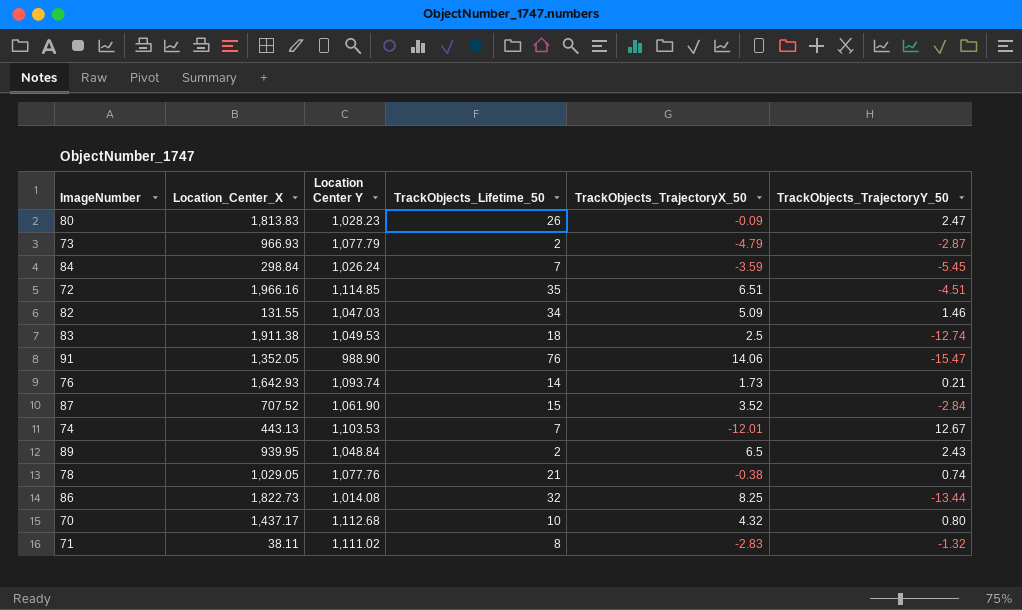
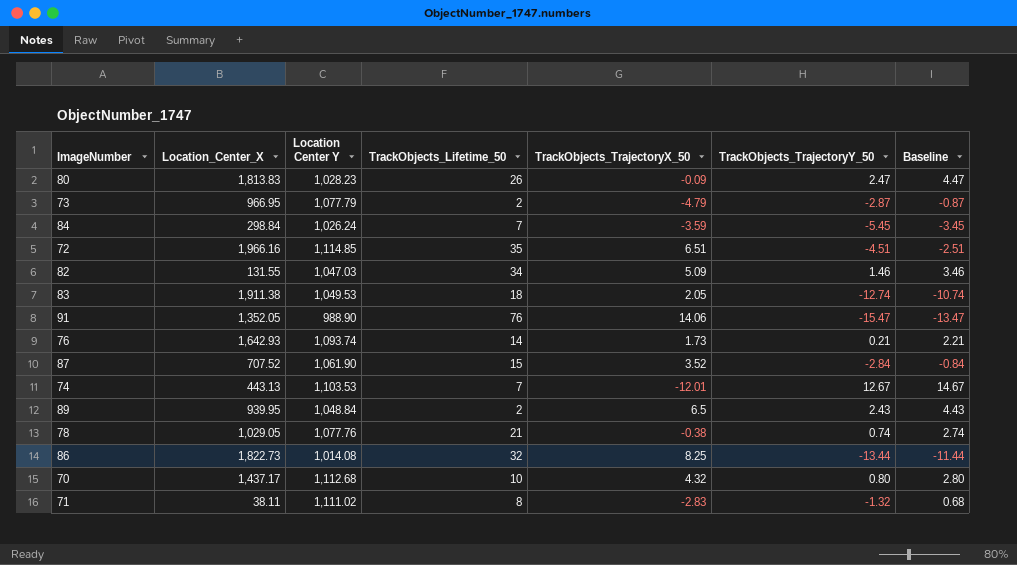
column Baseline | formula: none -> [TrackObjects_TrajectoryY_50] + 2
73 | Location_Center_X: 966.93 -> 966.95
83 | TrackObjects_TrajectoryX_50: 2.5 -> 2.05

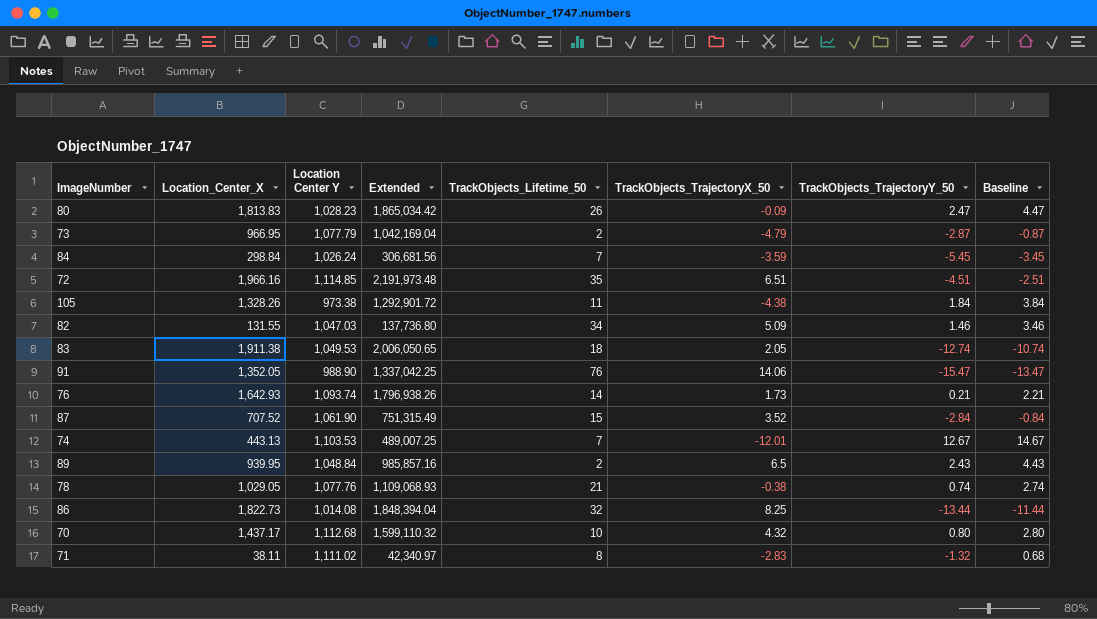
column Extended | formula: none -> [Location_Center_X] * [Location Center Y]
row 105: none -> 1,328.26 | 973.38 | 1,292,901.72 | 11 | -4.38 | 1.84 | 3.84

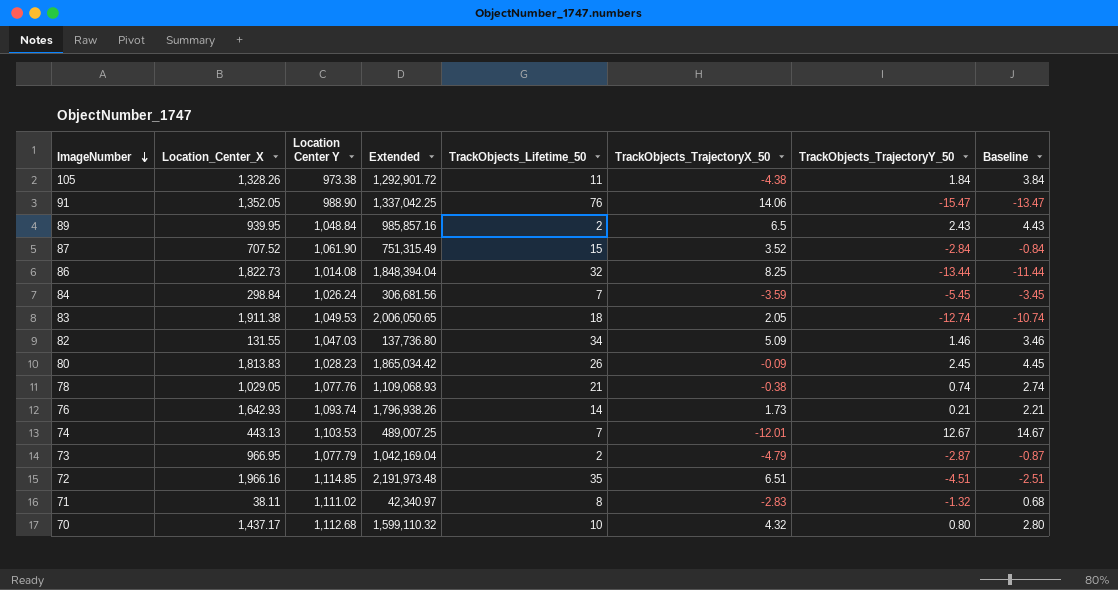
row order: none -> ImageNumber descending
80 | TrackObjects_TrajectoryY_50: 2.47 -> 2.45
80 | Baseline: 4.47 -> 4.45

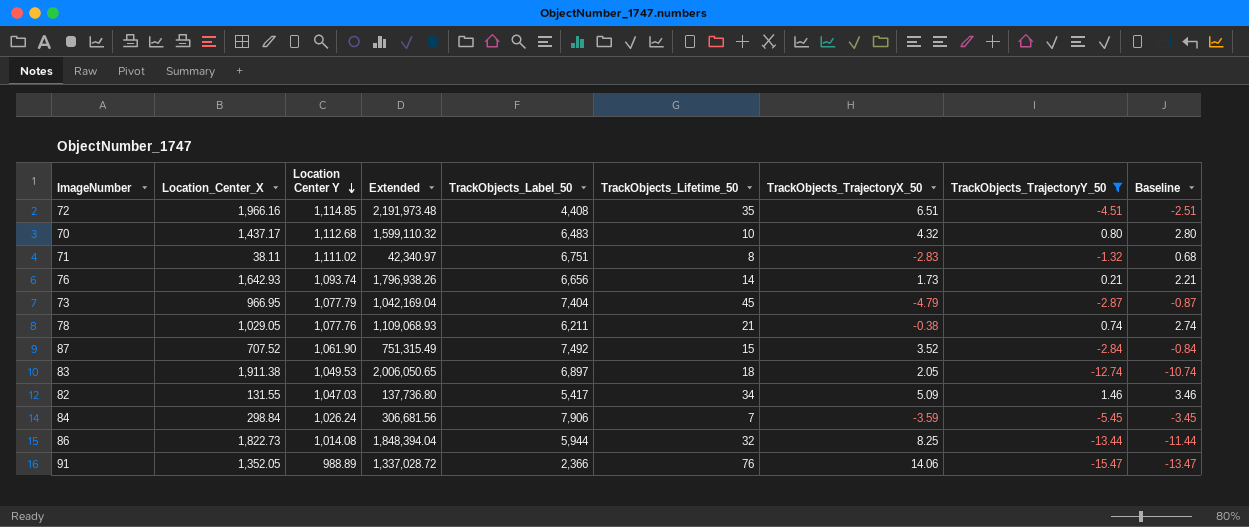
filter: none -> TrackObjects_TrajectoryY_50 <= 1.46
row order: ImageNumber descending -> Location Center Y descending
column TrackObjects_Label_50 | position: none -> 5
73 | TrackObjects_Lifetime_50: 2 -> 45
91 | Location Center Y: 988.90 -> 988.89
91 | Extended: 1,337,042.25 -> 1,337,028.72

